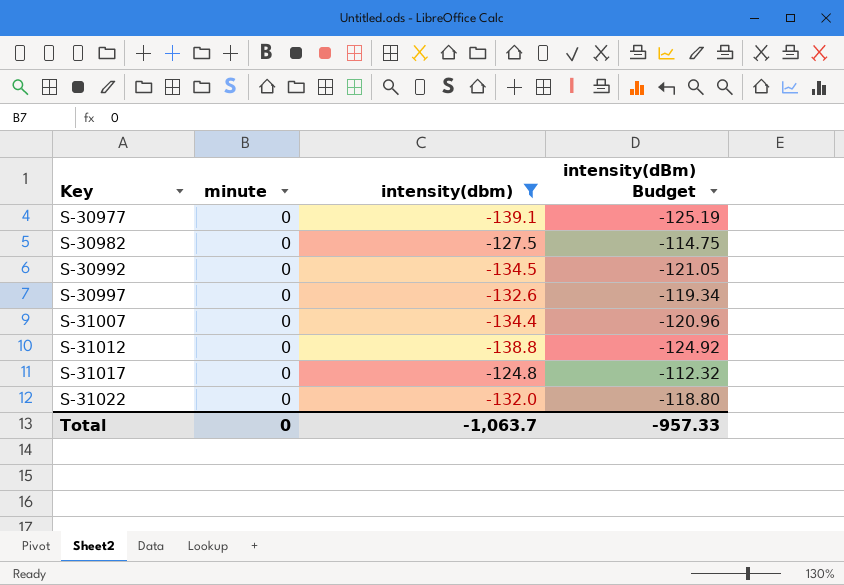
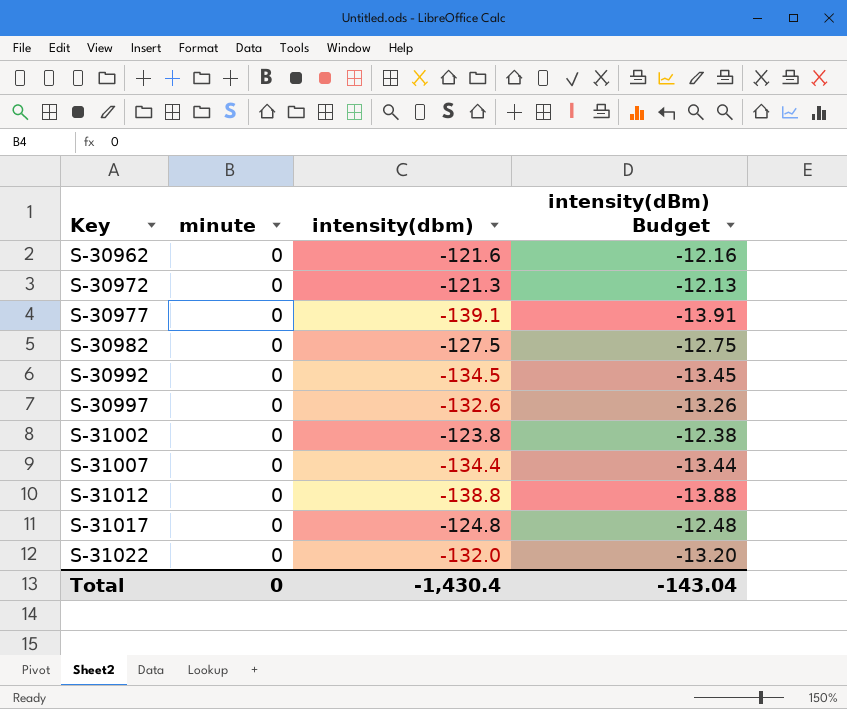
filter: intensity(dbm) <= -124.8 -> none
column intensity(dBm) Budget | formula: [intensity(dbm)] * 0.9 -> [intensity(dbm)] * 0.1
Total | intensity(dbm): -1,063.7 -> -1,430.4
Total | intensity(dBm) Budget: -957.33 -> -143.04

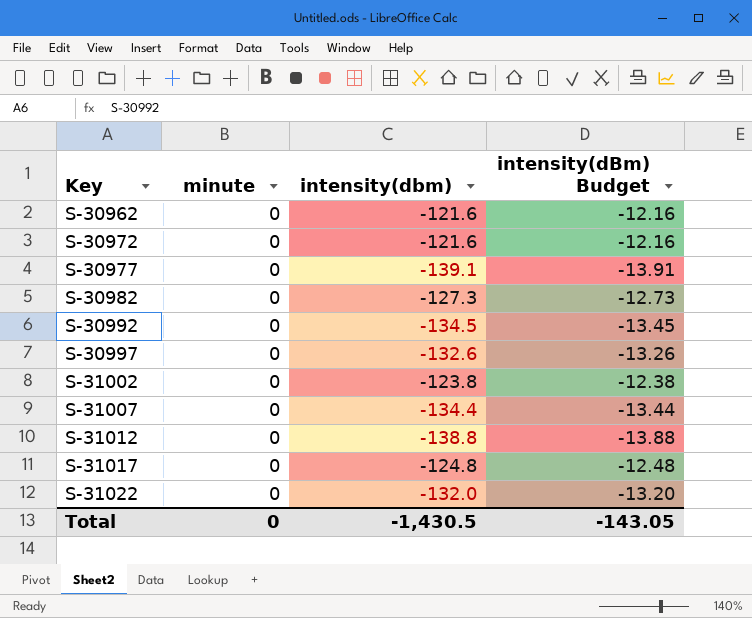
S-30972 | intensity(dbm): -121.3 -> -121.6
S-30972 | intensity(dBm) Budget: -12.13 -> -12.16
S-30982 | intensity(dbm): -127.5 -> -127.3
S-30982 | intensity(dBm) Budget: -12.75 -> -12.73
Total | intensity(dbm): -1,430.4 -> -1,430.5
Total | intensity(dBm) Budget: -143.04 -> -143.05

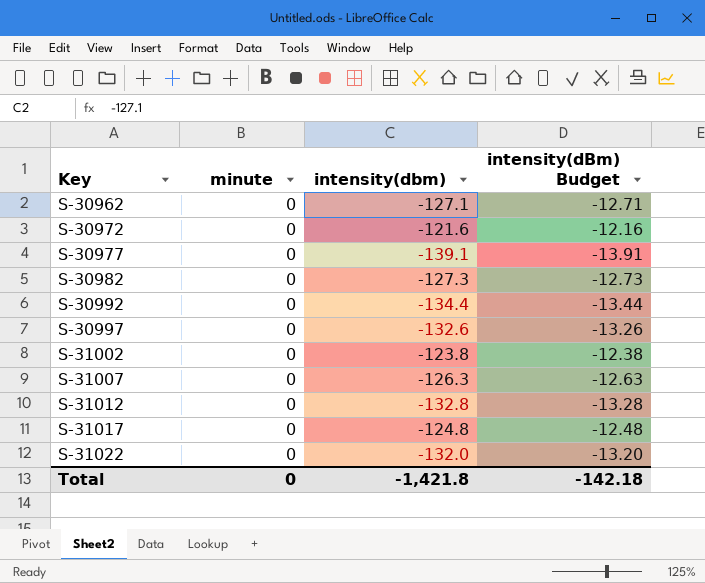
S-30962 | intensity(dbm): -121.6 -> -127.1
S-30962 | intensity(dBm) Budget: -12.16 -> -12.71
S-30992 | intensity(dbm): -134.5 -> -134.4
S-30992 | intensity(dBm) Budget: -13.45 -> -13.44
S-31007 | intensity(dbm): -134.4 -> -126.3
S-31007 | intensity(dBm) Budget: -13.44 -> -12.63
S-31012 | intensity(dbm): -138.8 -> -132.8
S-31012 | intensity(dBm) Budget: -13.88 -> -13.28
Total | intensity(dbm): -1,430.5 -> -1,421.8
Total | intensity(dBm) Budget: -143.05 -> -142.18

